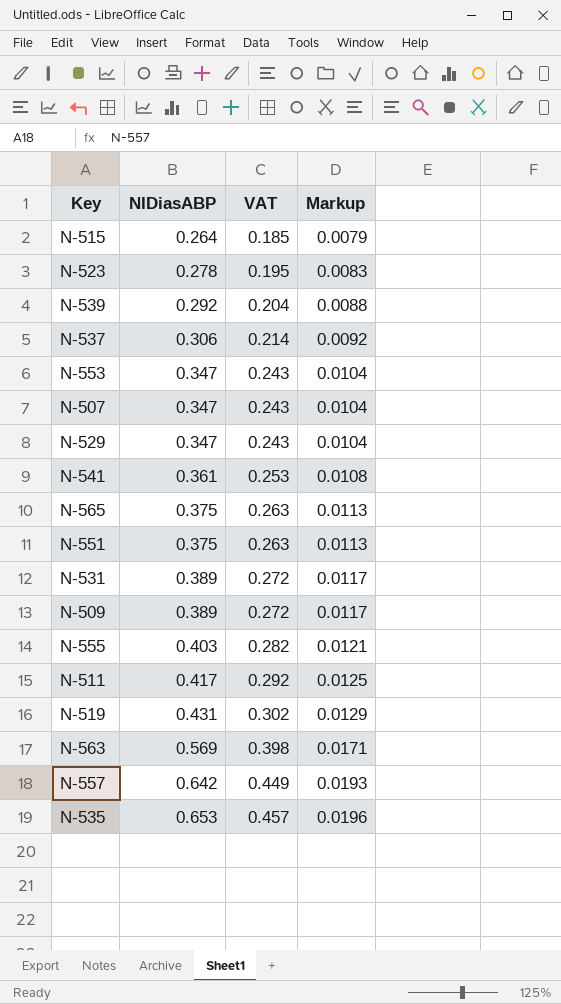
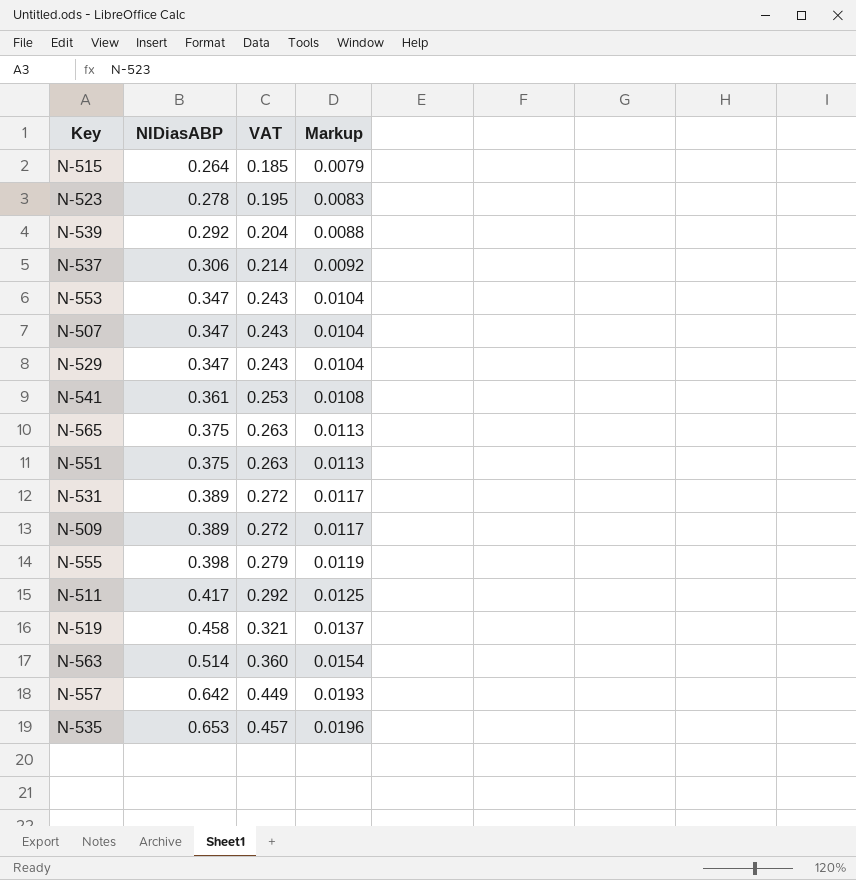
N-555 | NIDiasABP: 0.403 -> 0.398
N-555 | VAT: 0.282 -> 0.279
N-555 | Markup: 0.0121 -> 0.0119
N-519 | NIDiasABP: 0.431 -> 0.458
N-519 | VAT: 0.302 -> 0.321
N-519 | Markup: 0.0129 -> 0.0137
N-563 | NIDiasABP: 0.569 -> 0.514
N-563 | VAT: 0.398 -> 0.360
N-563 | Markup: 0.0171 -> 0.0154

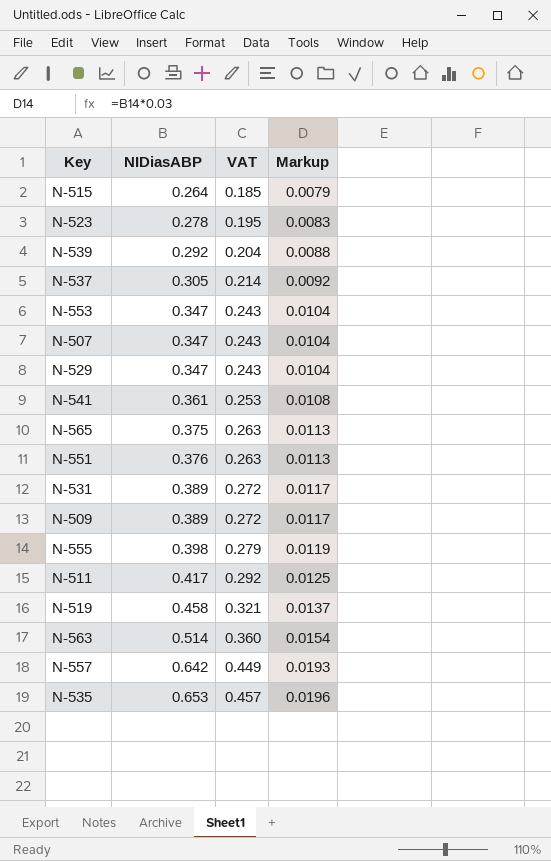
N-537 | NIDiasABP: 0.306 -> 0.305
N-551 | NIDiasABP: 0.375 -> 0.376

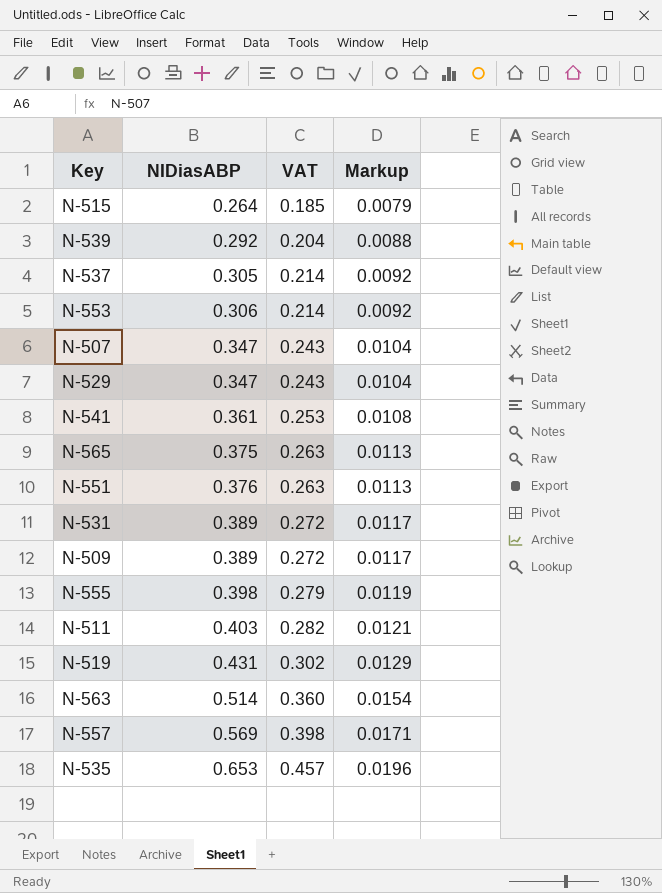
row N-523: 0.278 | 0.195 | 0.0083 -> none
N-553 | NIDiasABP: 0.347 -> 0.306
N-553 | VAT: 0.243 -> 0.214
N-553 | Markup: 0.0104 -> 0.0092
N-511 | NIDiasABP: 0.417 -> 0.403
N-511 | VAT: 0.292 -> 0.282
N-511 | Markup: 0.0125 -> 0.0121
N-519 | NIDiasABP: 0.458 -> 0.431
N-519 | VAT: 0.321 -> 0.302
N-519 | Markup: 0.0137 -> 0.0129
N-557 | NIDiasABP: 0.642 -> 0.569
N-557 | VAT: 0.449 -> 0.398
N-557 | Markup: 0.0193 -> 0.0171

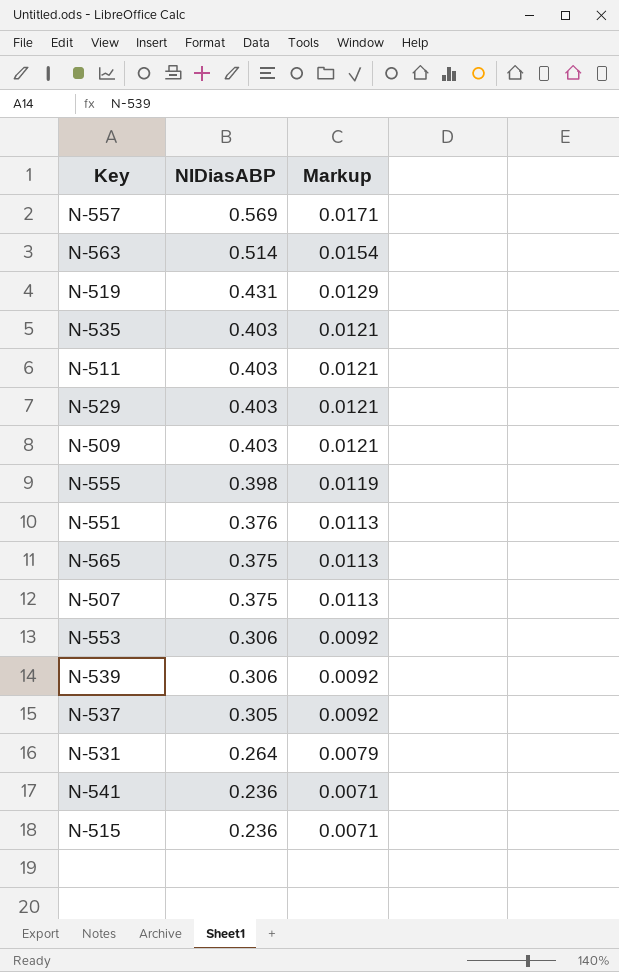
row order: NIDiasABP ascending -> NIDiasABP descending
column VAT | formula: [NIDiasABP] * 0.7 -> none
N-535 | NIDiasABP: 0.653 -> 0.403
N-535 | Markup: 0.0196 -> 0.0121
N-529 | NIDiasABP: 0.347 -> 0.403
N-529 | Markup: 0.0104 -> 0.0121
N-509 | NIDiasABP: 0.389 -> 0.403
N-509 | Markup: 0.0117 -> 0.0121
N-507 | NIDiasABP: 0.347 -> 0.375
N-507 | Markup: 0.0104 -> 0.0113
N-539 | NIDiasABP: 0.292 -> 0.306
N-539 | Markup: 0.0088 -> 0.0092
N-531 | NIDiasABP: 0.389 -> 0.264
N-531 | Markup: 0.0117 -> 0.0079
N-541 | NIDiasABP: 0.361 -> 0.236
N-541 | Markup: 0.0108 -> 0.0071
N-515 | NIDiasABP: 0.264 -> 0.236
N-515 | Markup: 0.0079 -> 0.0071

